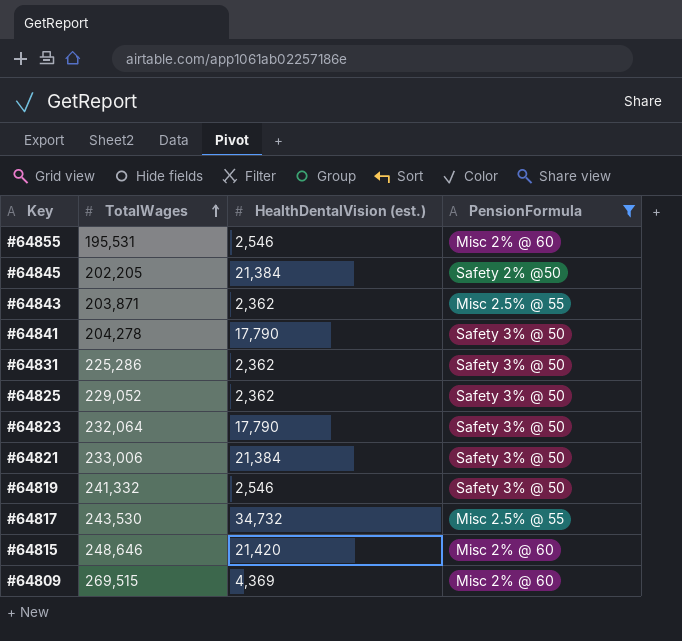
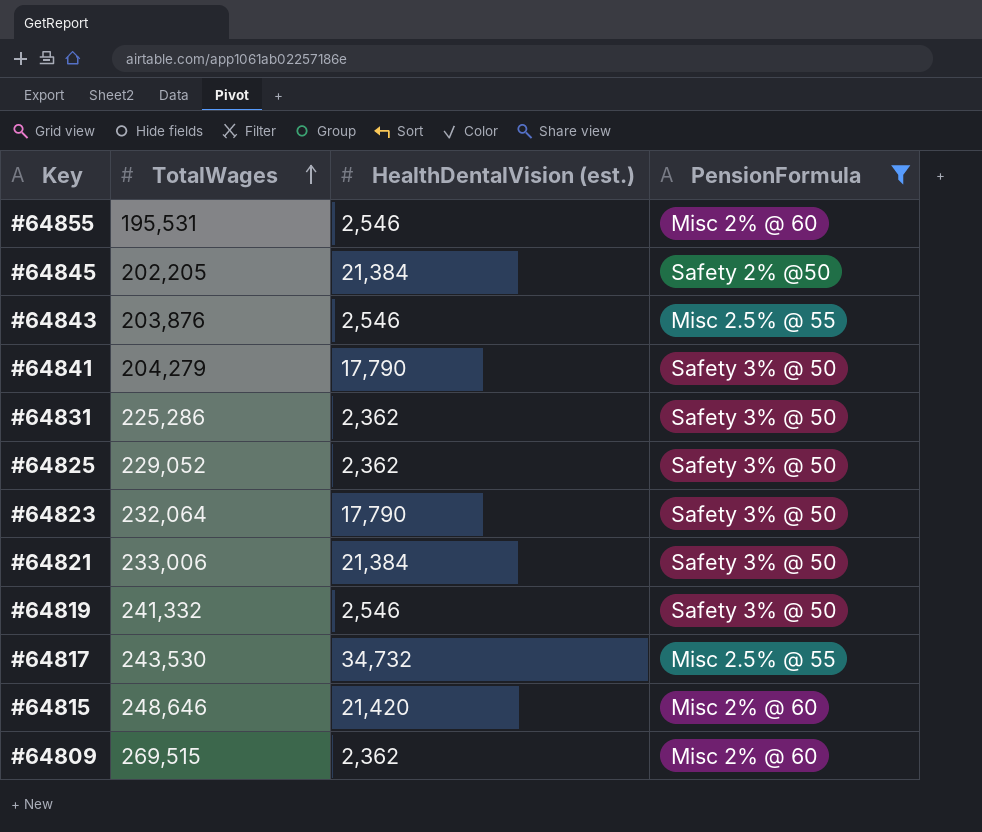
#64843 | TotalWages: 203,871 -> 203,876
#64843 | HealthDentalVision (est.): 2,362 -> 2,546
#64841 | TotalWages: 204,278 -> 204,279
#64809 | HealthDentalVision (est.): 4,369 -> 2,362

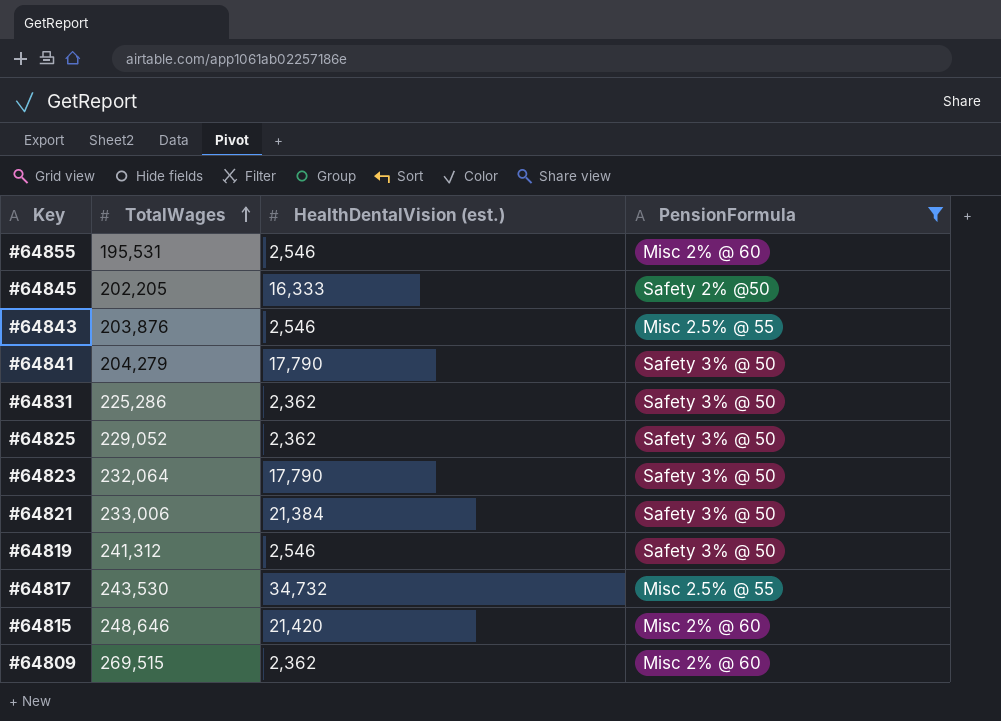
#64845 | HealthDentalVision (est.): 21,384 -> 16,333
#64819 | TotalWages: 241,332 -> 241,312

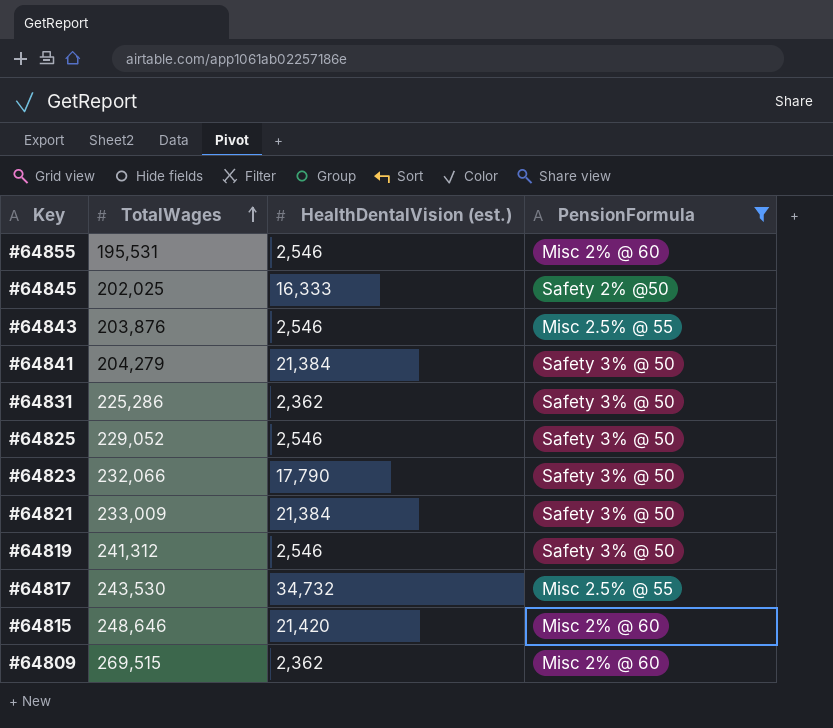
#64845 | TotalWages: 202,205 -> 202,025
#64841 | HealthDentalVision (est.): 17,790 -> 21,384
#64825 | HealthDentalVision (est.): 2,362 -> 2,546
#64823 | TotalWages: 232,064 -> 232,066
#64821 | TotalWages: 233,006 -> 233,009

